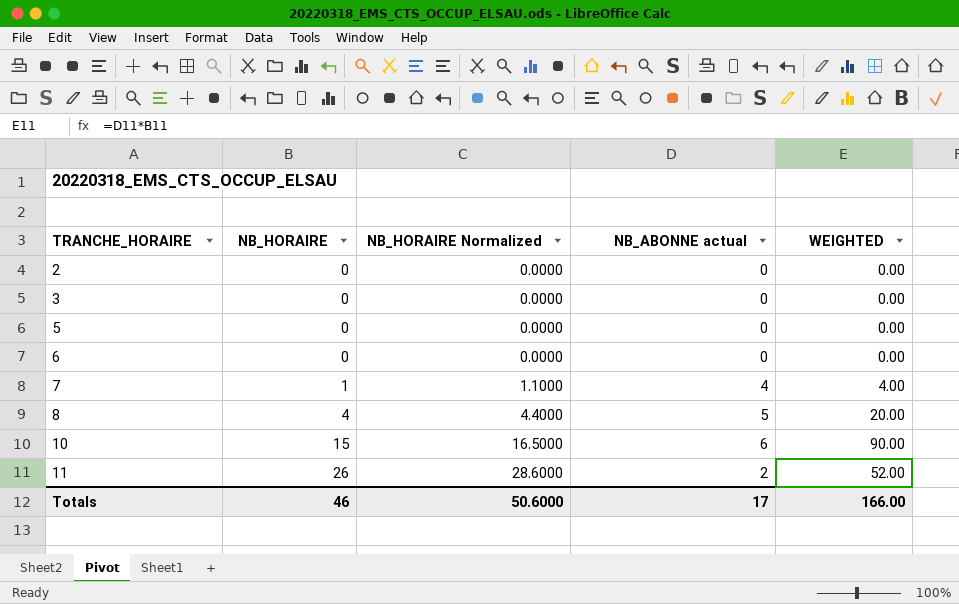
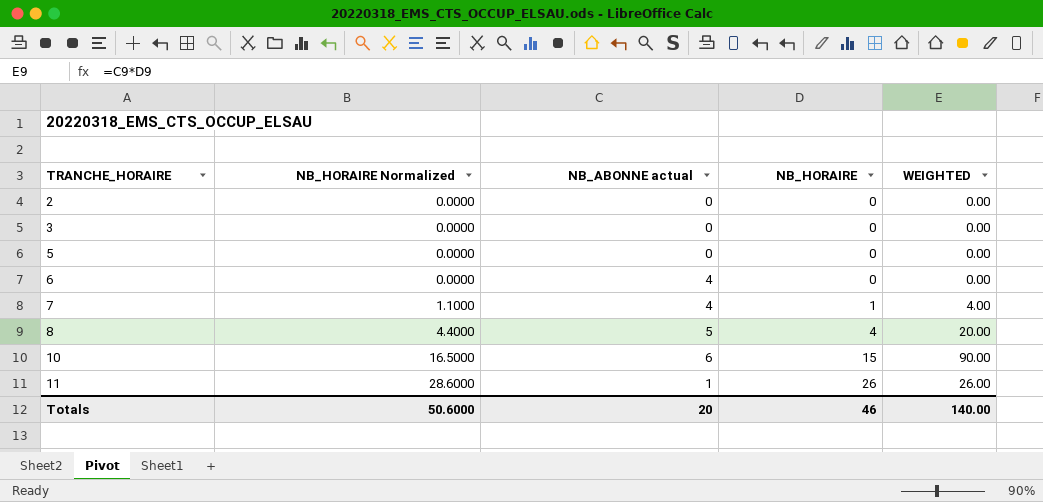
column NB_HORAIRE | position: 2 -> 4
6 | NB_ABONNE actual: 0 -> 4
11 | NB_ABONNE actual: 2 -> 1
11 | WEIGHTED: 52.00 -> 26.00
Totals | NB_ABONNE actual: 17 -> 20
Totals | WEIGHTED: 166.00 -> 140.00

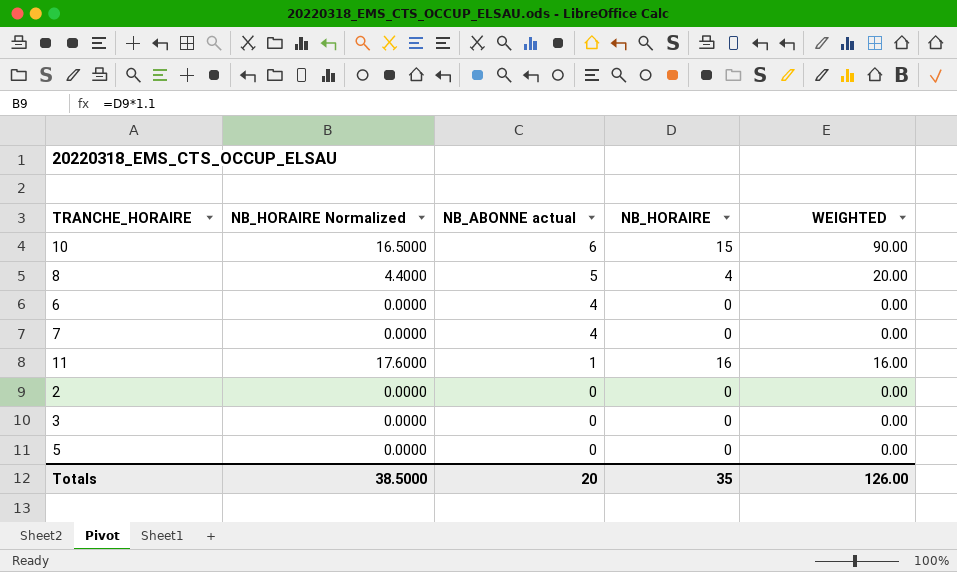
row order: TRANCHE_HORAIRE ascending -> NB_ABONNE actual descending
7 | NB_HORAIRE Normalized: 1.1000 -> 0.0000
7 | NB_HORAIRE: 1 -> 0
7 | WEIGHTED: 4.00 -> 0.00
11 | NB_HORAIRE Normalized: 28.6000 -> 17.6000
11 | NB_HORAIRE: 26 -> 16
11 | WEIGHTED: 26.00 -> 16.00
Totals | NB_HORAIRE Normalized: 50.6000 -> 38.5000
Totals | NB_HORAIRE: 46 -> 35
Totals | WEIGHTED: 140.00 -> 126.00

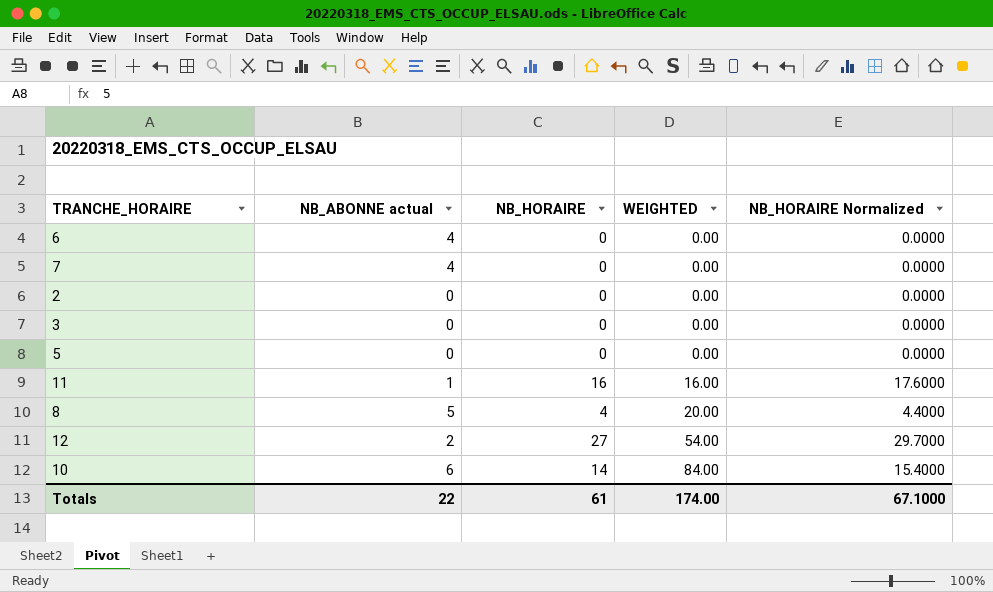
row order: NB_ABONNE actual descending -> WEIGHTED ascending
column NB_HORAIRE Normalized | position: 2 -> 5
row 12: none -> 2 | 27 | 54.00 | 29.7000
10 | NB_HORAIRE: 15 -> 14
10 | WEIGHTED: 90.00 -> 84.00
10 | NB_HORAIRE Normalized: 16.5000 -> 15.4000
Totals | NB_ABONNE actual: 20 -> 22
Totals | NB_HORAIRE: 35 -> 61
Totals | WEIGHTED: 126.00 -> 174.00
Totals | NB_HORAIRE Normalized: 38.5000 -> 67.1000

